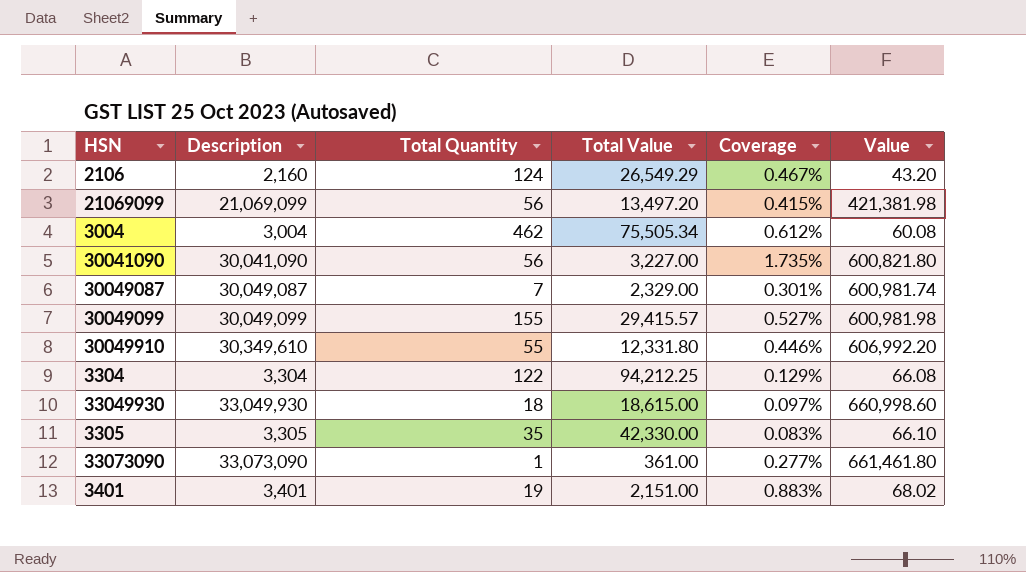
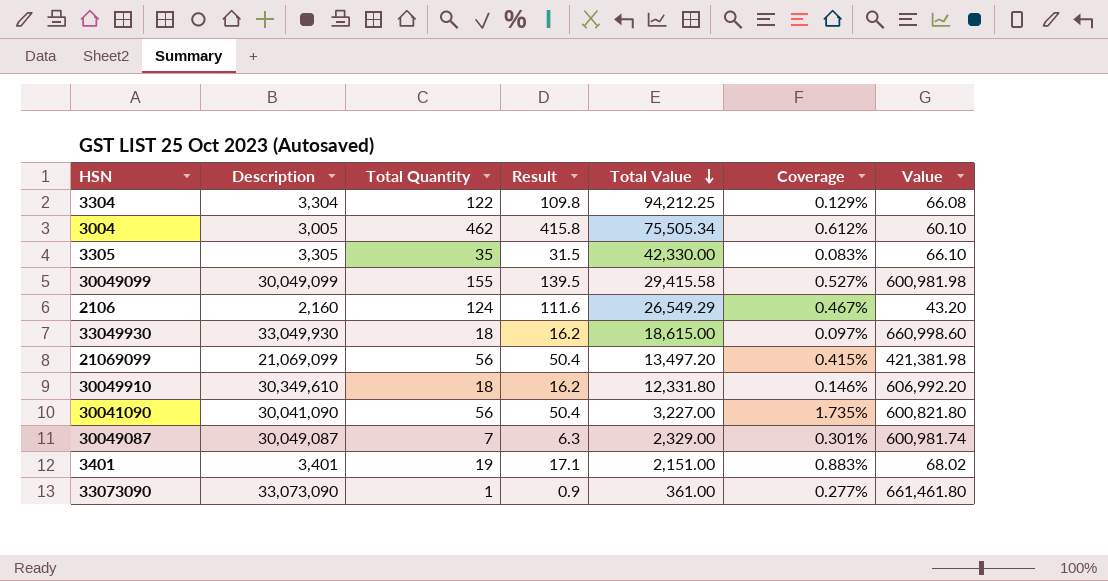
row order: none -> Total Value descending
column Result | formula: none -> [Total Quantity] * 0.9
3004 | Description: 3,004 -> 3,005
3004 | Value: 60.08 -> 60.10
30049099 | Total Value: 29,415.57 -> 29,415.58
30049910 | Total Quantity: 55 -> 18
30049910 | Coverage: 0.446% -> 0.146%

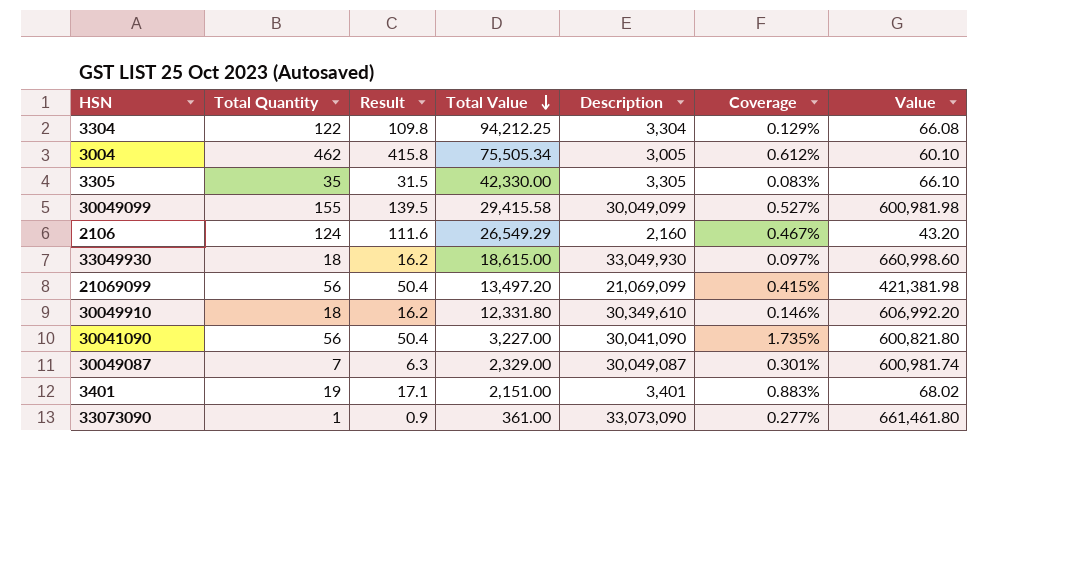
column Description | position: 2 -> 5

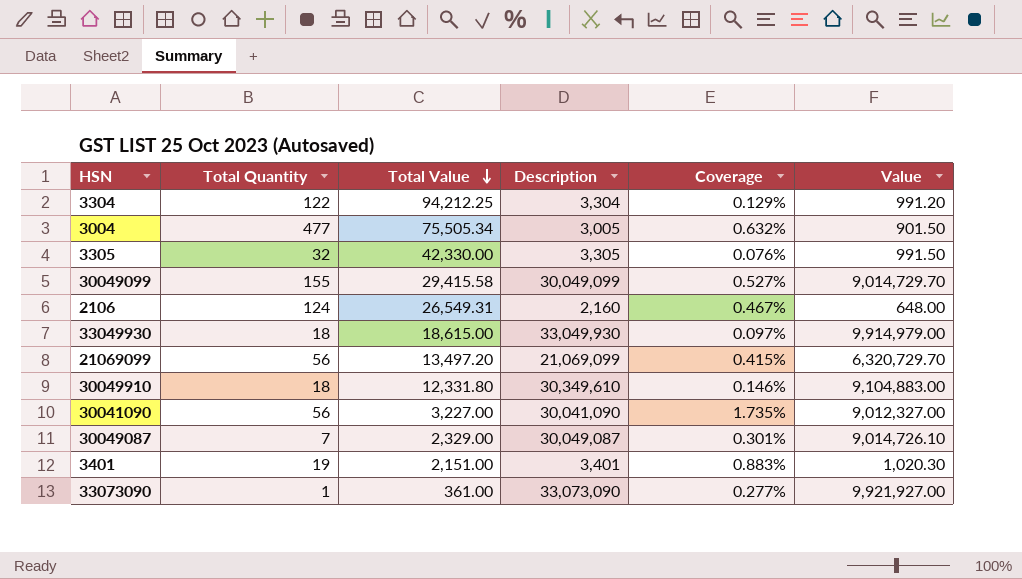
column Result | formula: [Total Quantity] * 0.9 -> none
column Value | formula: [Description] * 0.02 -> [Description] * 0.3
3004 | Total Quantity: 462 -> 477
3004 | Coverage: 0.612% -> 0.632%
3305 | Total Quantity: 35 -> 32
3305 | Coverage: 0.083% -> 0.076%
2106 | Total Value: 26,549.29 -> 26,549.31

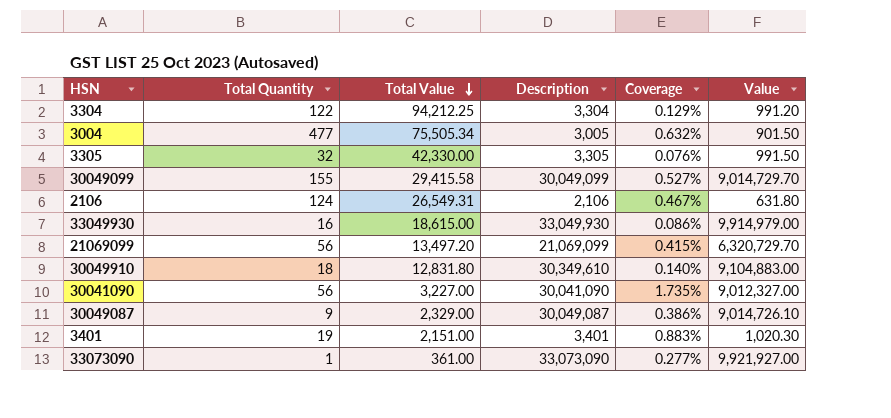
2106 | Description: 2,160 -> 2,106
2106 | Value: 648.00 -> 631.80
33049930 | Total Quantity: 18 -> 16
33049930 | Coverage: 0.097% -> 0.086%
30049910 | Total Value: 12,331.80 -> 12,831.80
30049910 | Coverage: 0.146% -> 0.140%
30049087 | Total Quantity: 7 -> 9
30049087 | Coverage: 0.301% -> 0.386%

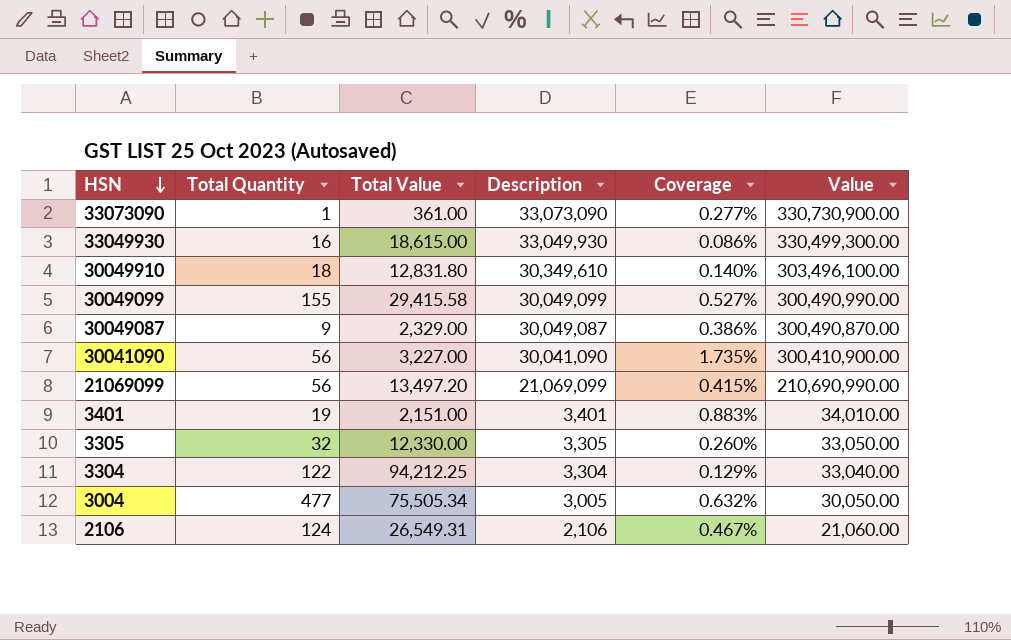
row order: Total Value descending -> HSN descending
column Value | formula: [Description] * 0.3 -> [Description] * 10
3305 | Total Value: 42,330.00 -> 12,330.00
3305 | Coverage: 0.076% -> 0.260%

